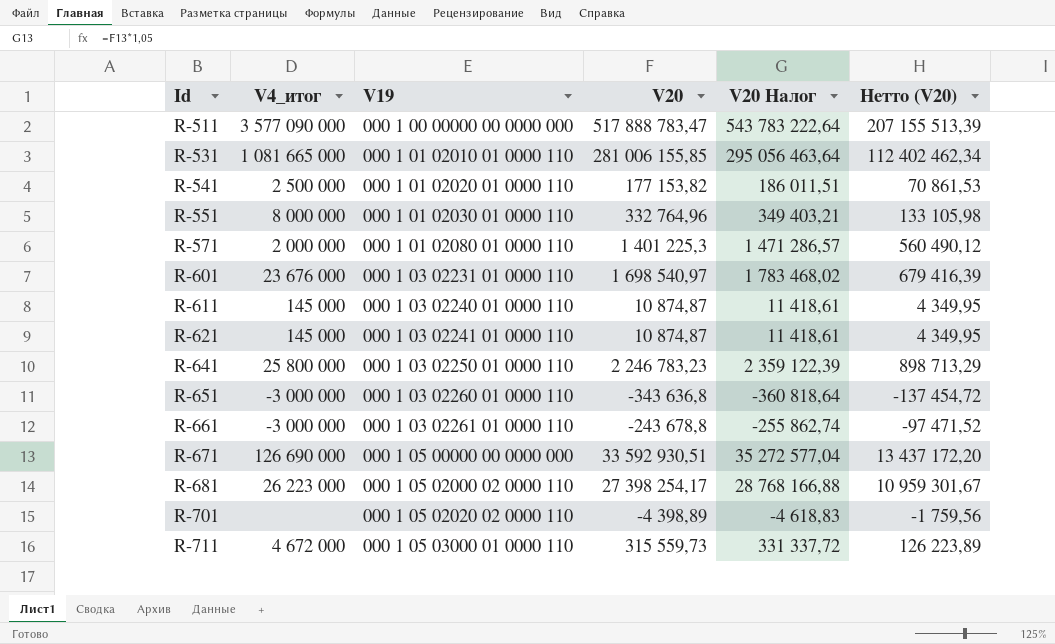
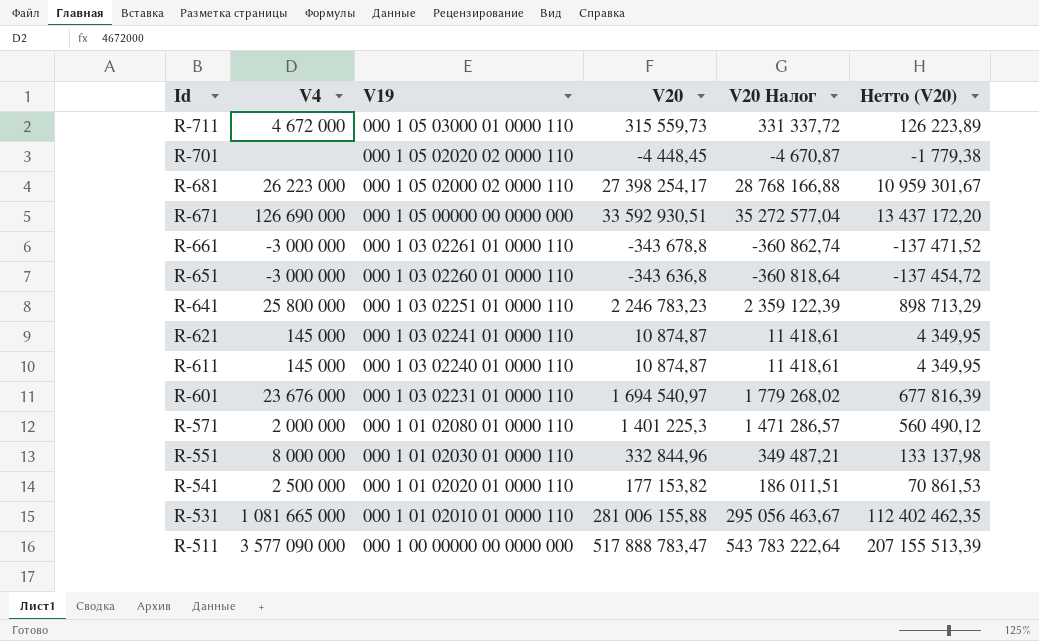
row order: Id ascending -> Id descending
column name: V4_итог -> V4
R-701 | V20: -4 398,89 -> -4 448,45
R-701 | V20 Налог: -4 618,83 -> -4 670,87
R-701 | Нетто (V20): -1 759,56 -> -1 779,38
R-661 | V20: -243 678,8 -> -343 678,8
R-661 | V20 Налог: -255 862,74 -> -360 862,74
R-661 | Нетто (V20): -97 471,52 -> -137 471,52
R-641 | V19: 000 1 03 02250 01 0000 110 -> 000 1 03 02251 01 0000 110
R-601 | V20: 1 698 540,97 -> 1 694 540,97
R-601 | V20 Налог: 1 783 468,02 -> 1 779 268,02
R-601 | Нетто (V20): 679 416,39 -> 677 816,39
R-551 | V20: 332 764,96 -> 332 844,96
R-551 | V20 Налог: 349 403,21 -> 349 487,21
R-551 | Нетто (V20): 133 105,98 -> 133 137,98
R-531 | V20: 281 006 155,85 -> 281 006 155,88
R-531 | V20 Налог: 295 056 463,64 -> 295 056 463,67
R-531 | Нетто (V20): 112 402 462,34 -> 112 402 462,35

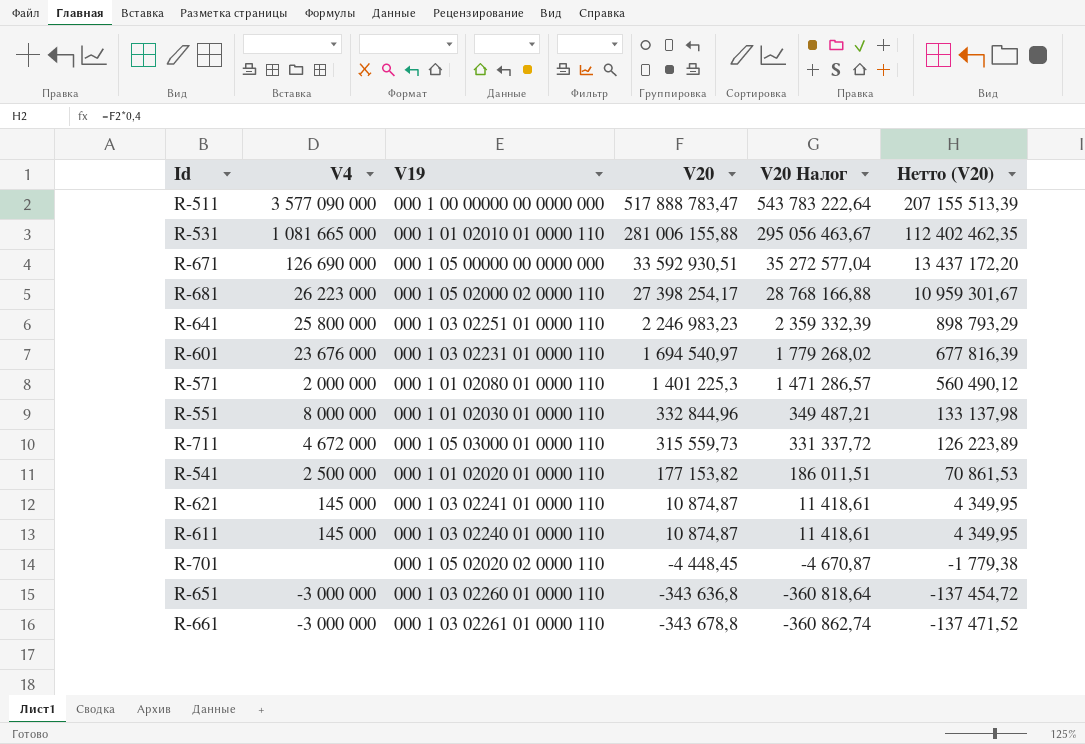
row order: Id descending -> V20 descending
R-641 | V20: 2 246 783,23 -> 2 246 983,23
R-641 | V20 Налог: 2 359 122,39 -> 2 359 332,39
R-641 | Нетто (V20): 898 713,29 -> 898 793,29

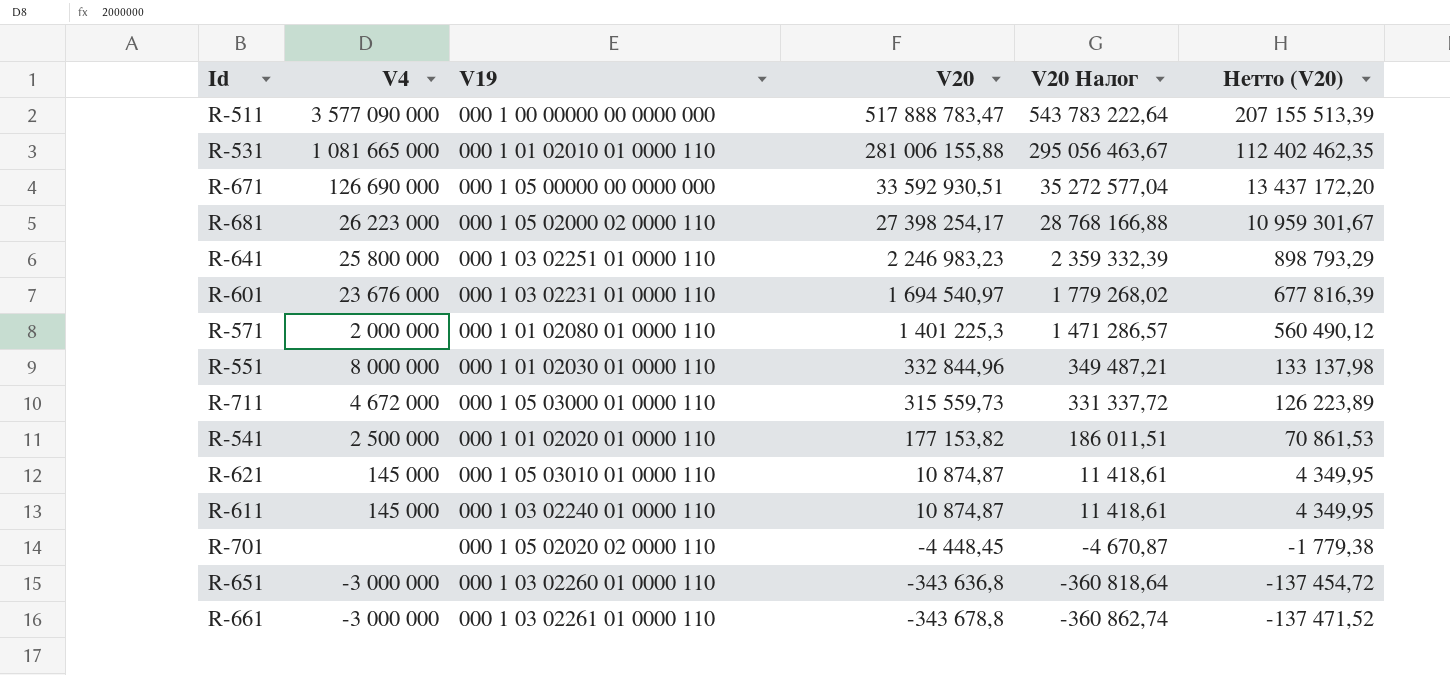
R-621 | V19: 000 1 03 02241 01 0000 110 -> 000 1 05 03010 01 0000 110

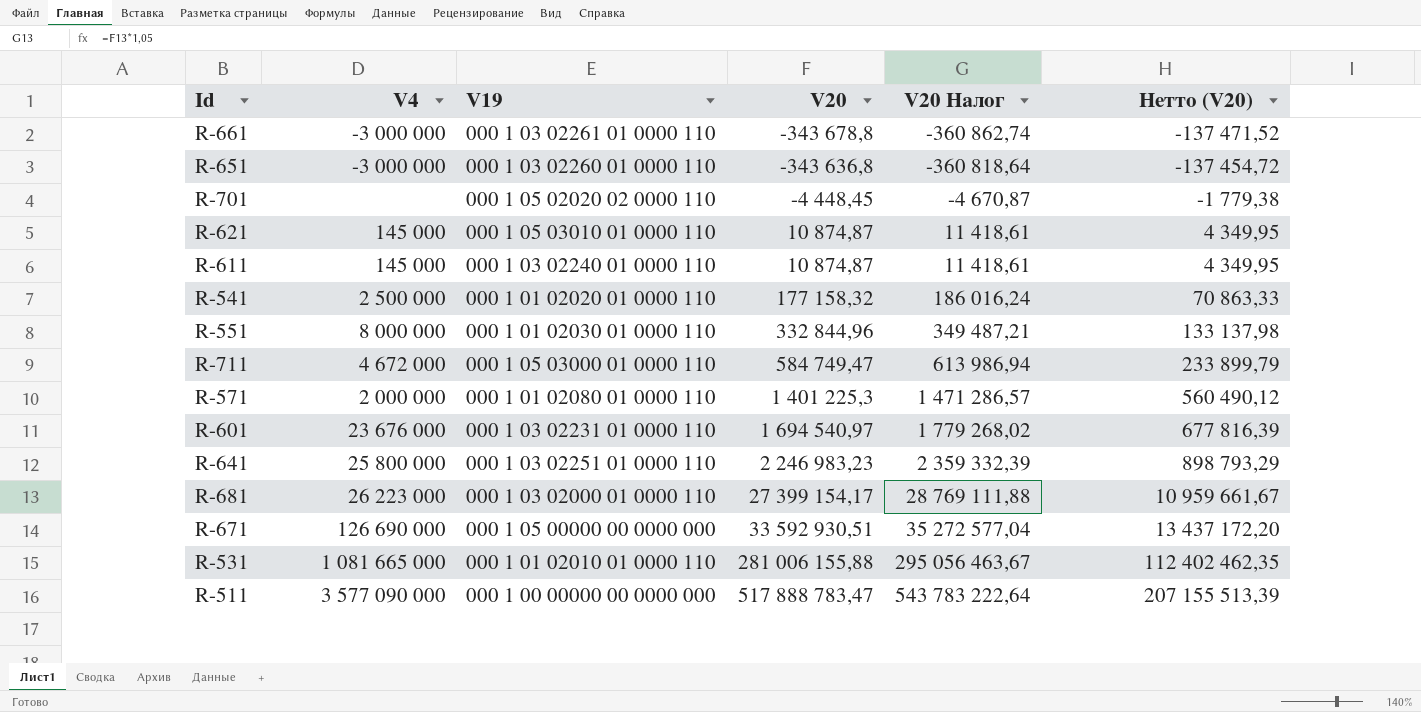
row order: V20 descending -> V20 ascending
R-541 | V20: 177 153,82 -> 177 158,32
R-541 | V20 Налог: 186 011,51 -> 186 016,24
R-541 | Нетто (V20): 70 861,53 -> 70 863,33
R-711 | V20: 315 559,73 -> 584 749,47
R-711 | V20 Налог: 331 337,72 -> 613 986,94
R-711 | Нетто (V20): 126 223,89 -> 233 899,79
R-681 | V19: 000 1 05 02000 02 0000 110 -> 000 1 03 02000 01 0000 110
R-681 | V20: 27 398 254,17 -> 27 399 154,17
R-681 | V20 Налог: 28 768 166,88 -> 28 769 111,88
R-681 | Нетто (V20): 10 959 301,67 -> 10 959 661,67

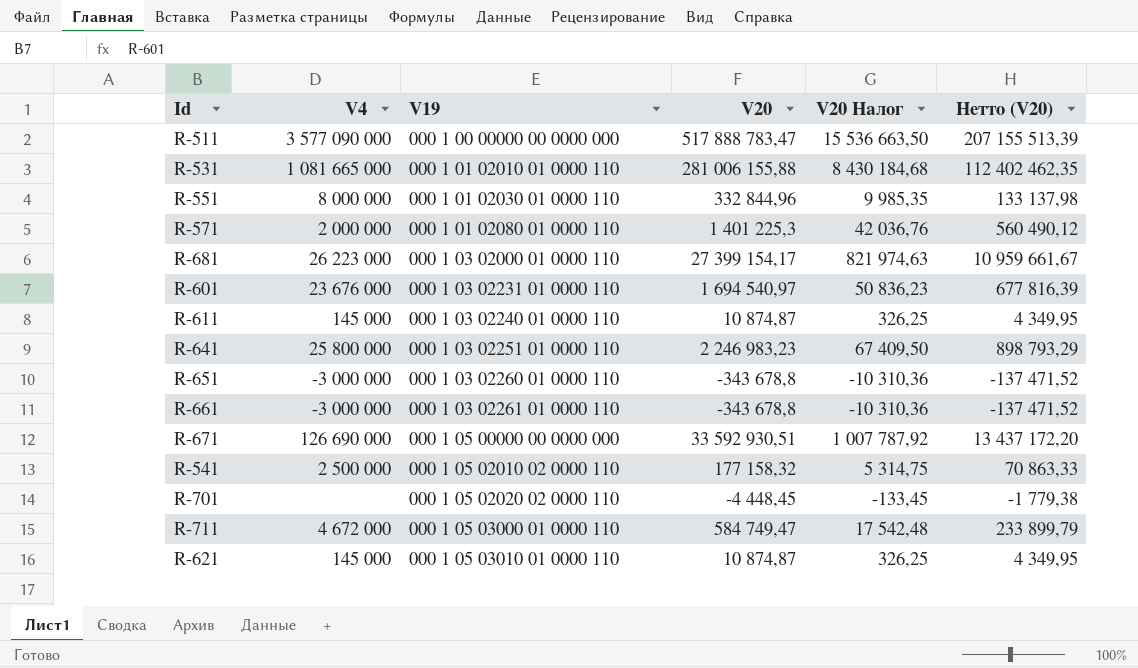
row order: V20 ascending -> V19 ascending
column V20 Налог | formula: [V20] * 1,05 -> [V20] * 0,03
R-651 | V20: -343 636,8 -> -343 678,8
R-651 | Нетто (V20): -137 454,72 -> -137 471,52
R-541 | V19: 000 1 01 02020 01 0000 110 -> 000 1 05 02010 02 0000 110

